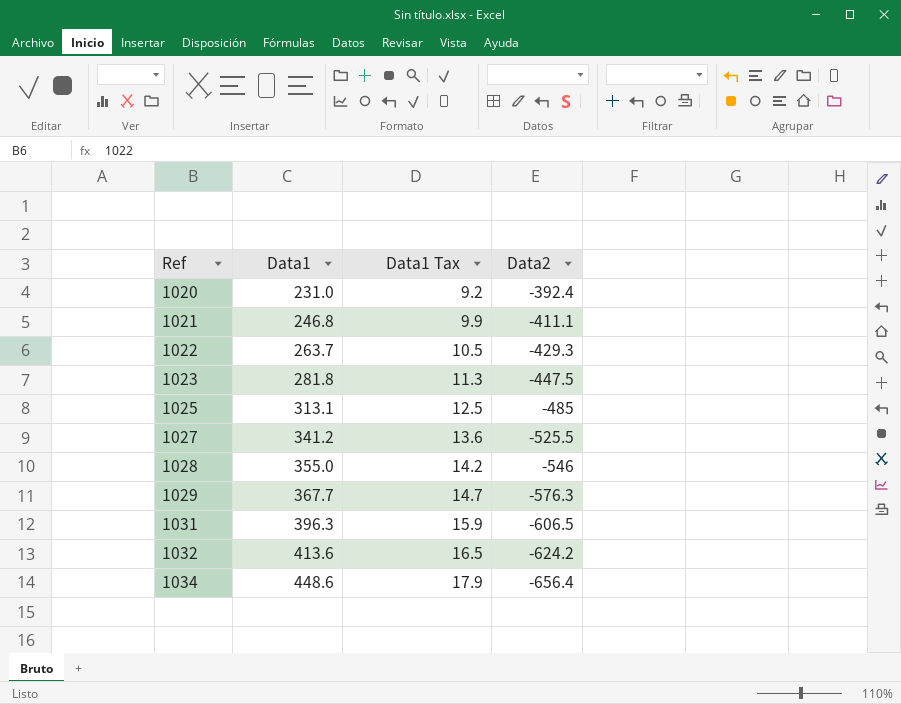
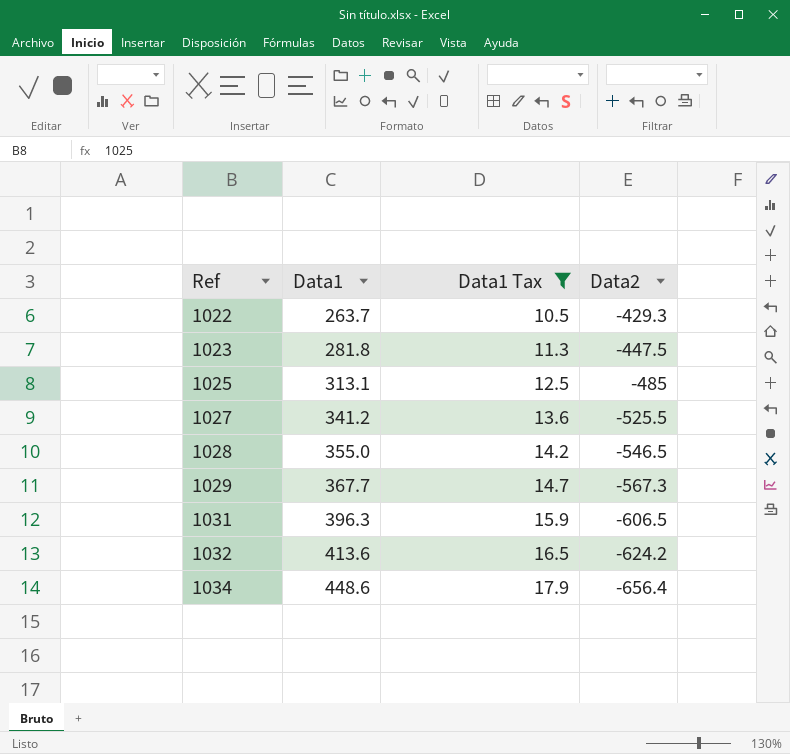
filter: none -> Data1 Tax >= 10.5
1028 | Data2: -546 -> -546.5
1029 | Data2: -576.3 -> -567.3

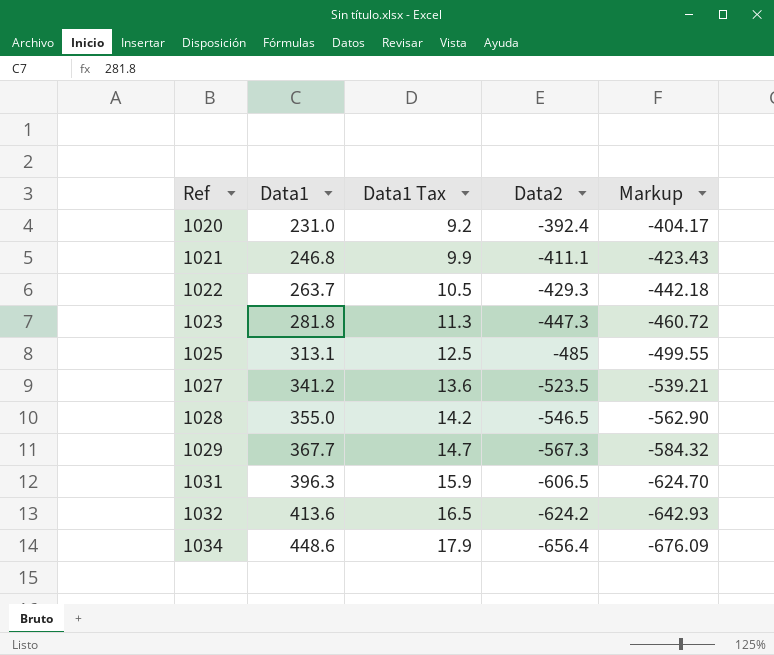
filter: Data1 Tax >= 10.5 -> none
column Markup | formula: none -> [Data2] * 1.03
1023 | Data2: -447.5 -> -447.3
1027 | Data2: -525.5 -> -523.5

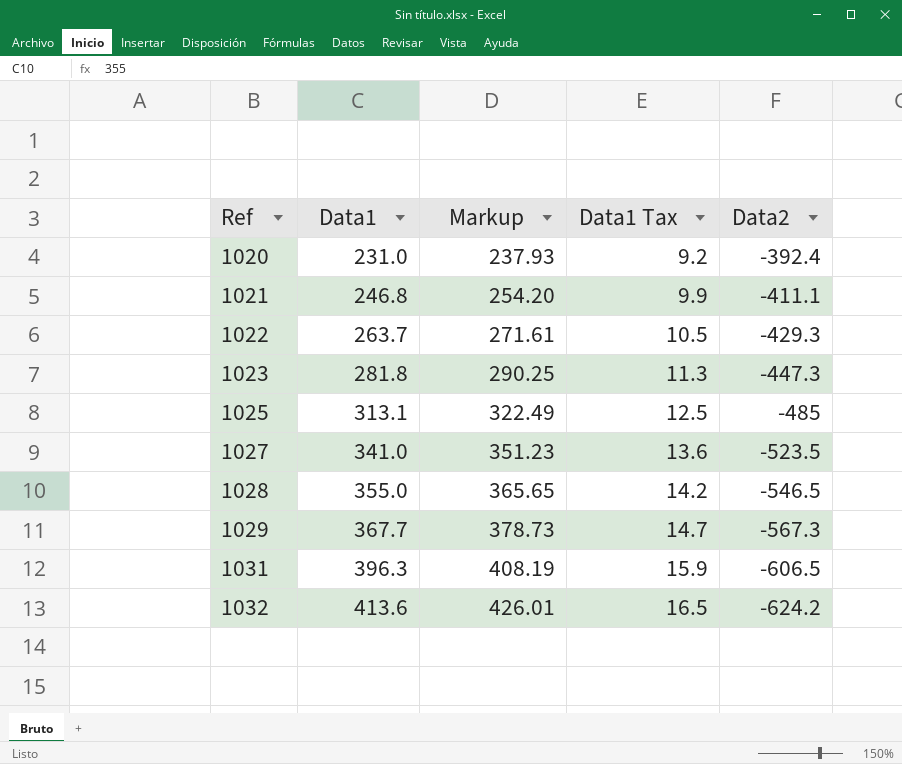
column Markup | formula: [Data2] * 1.03 -> [Data1] * 1.03
column Markup | position: 5 -> 3
row 1034: 448.6 | 17.9 | -656.4 | -676.09 -> none
1027 | Data1: 341.2 -> 341.0

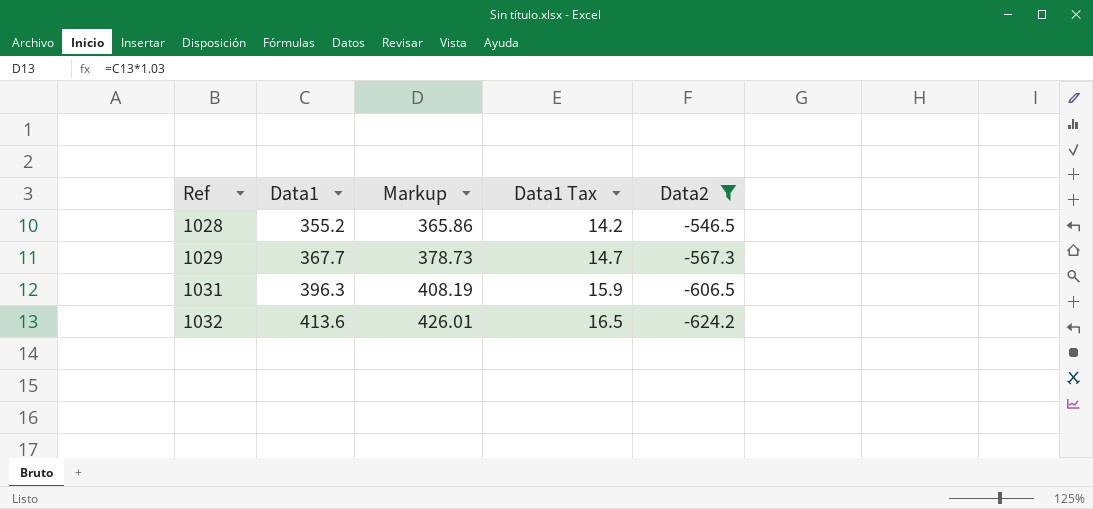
filter: none -> Data2 <= -546.5
1028 | Data1: 355.0 -> 355.2
1028 | Markup: 365.65 -> 365.86

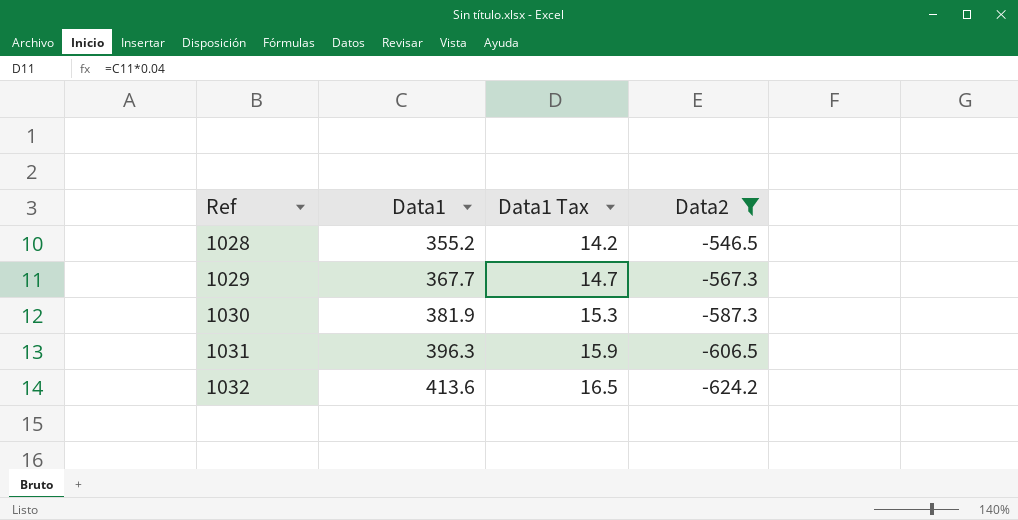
column Markup | formula: [Data1] * 1.03 -> none
row 1030: none -> 381.9 | 15.3 | -587.3

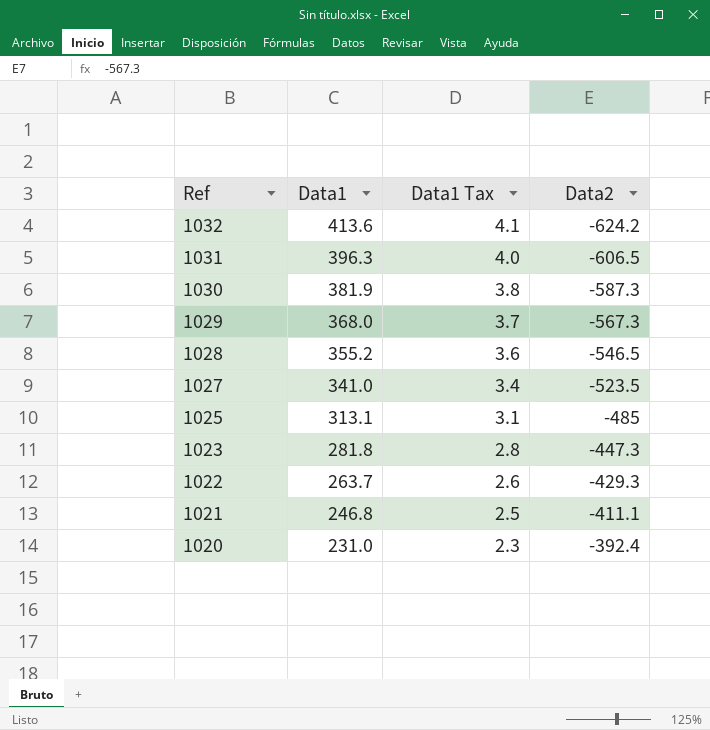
filter: Data2 <= -546.5 -> none
row order: Ref ascending -> Ref descending
column Data1 Tax | formula: [Data1] * 0.04 -> [Data1] * 0.01
1029 | Data1: 367.7 -> 368.0

